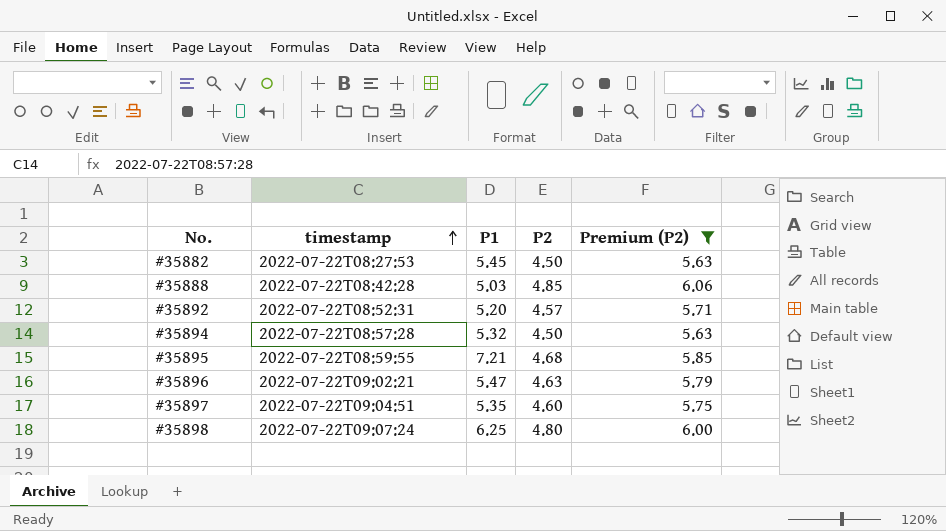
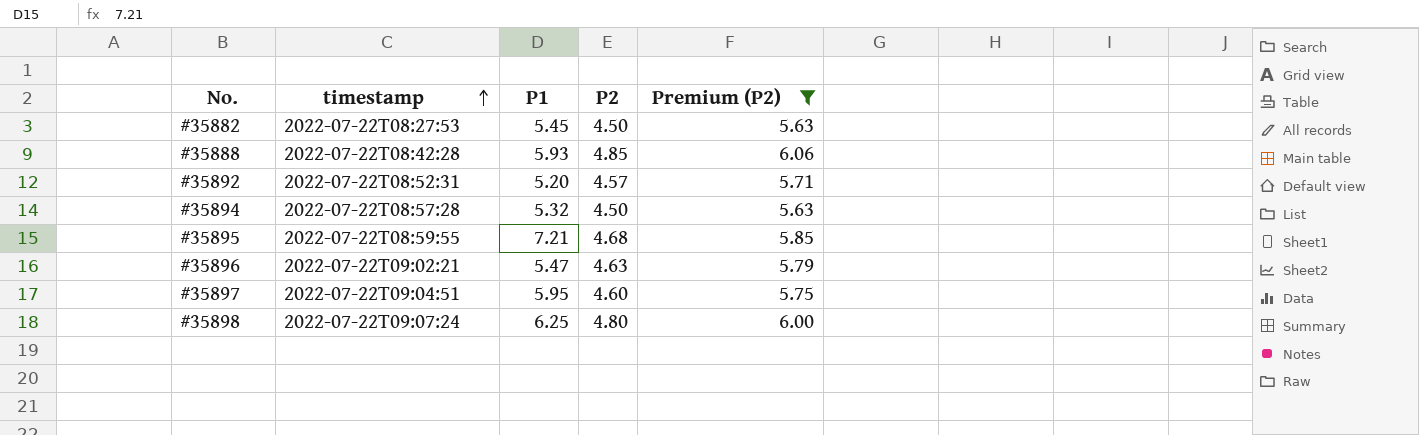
#35888 | P1: 5.03 -> 5.93
#35897 | P1: 5.35 -> 5.95

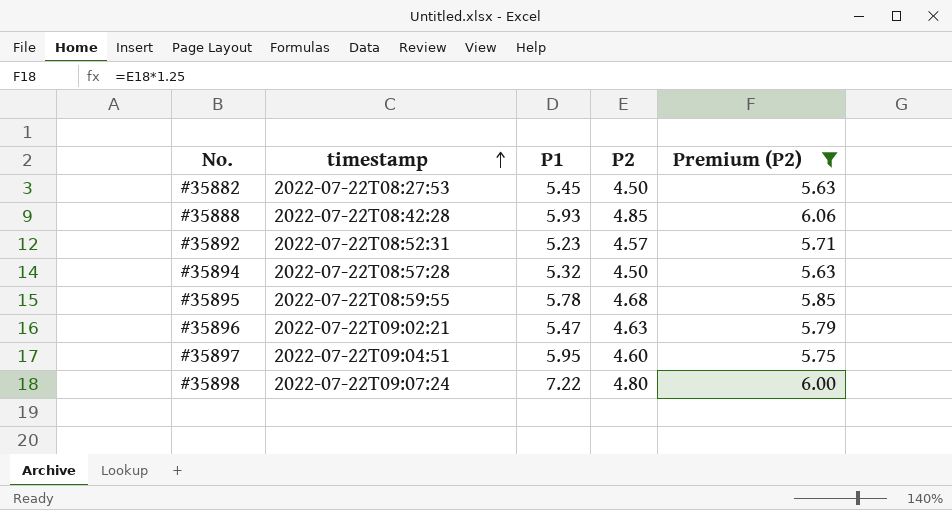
#35892 | P1: 5.20 -> 5.23
#35895 | P1: 7.21 -> 5.78
#35898 | P1: 6.25 -> 7.22

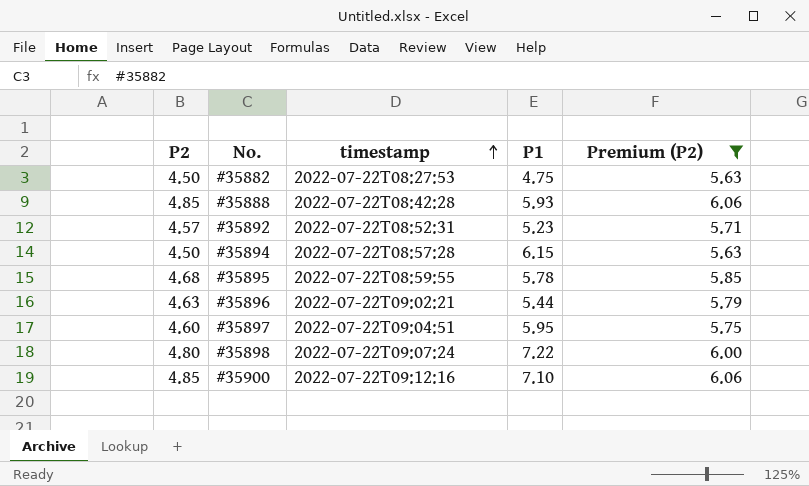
column P2 | position: 4 -> 1
#35882 | P1: 5.45 -> 4.75
#35894 | P1: 5.32 -> 6.15
#35896 | P1: 5.47 -> 5.44
row #35900: none -> 4.85 | 2022-07-22T09:12:16 | 7.10 | 6.06

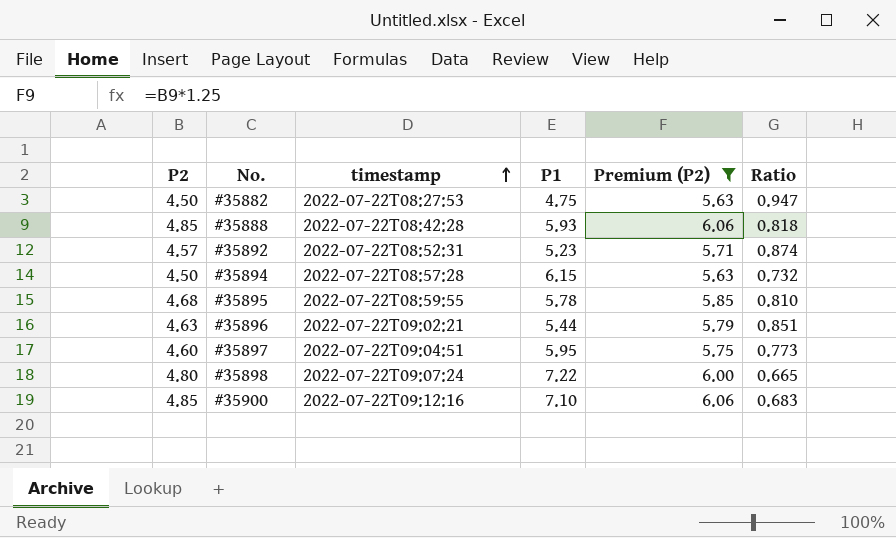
column Ratio | formula: none -> [P2] / [P1]

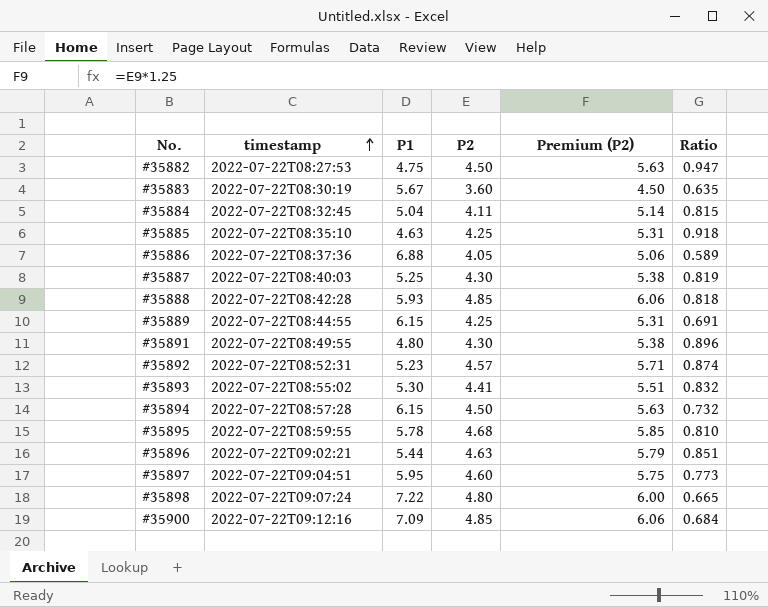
filter: Premium (P2) >= 5.63 -> none
column P2 | position: 1 -> 4
#35900 | P1: 7.10 -> 7.09
#35900 | Ratio: 0.683 -> 0.684

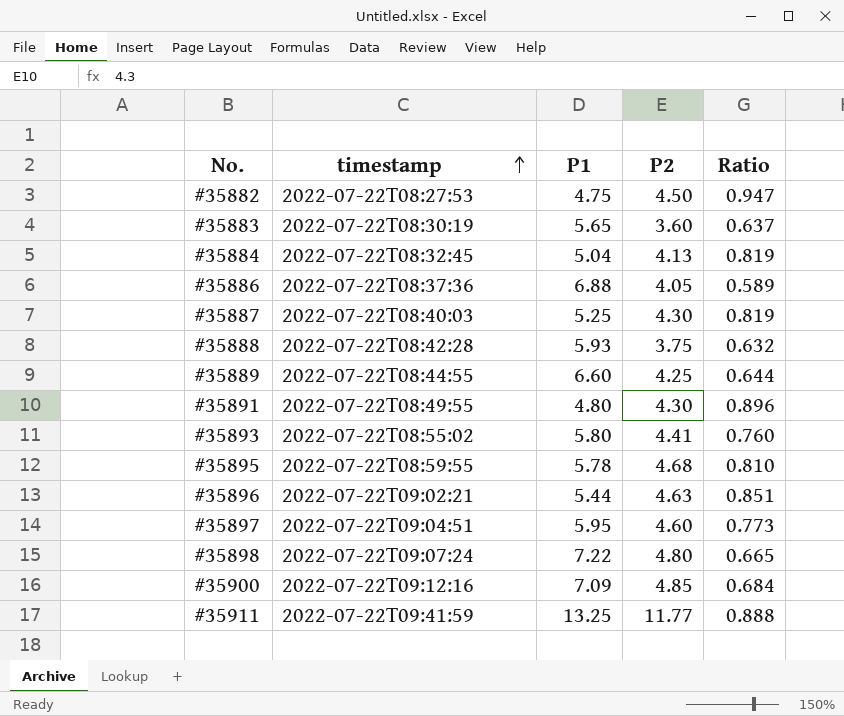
column Premium (P2) | formula: [P2] * 1.25 -> none
row #35885: 2022-07-22T08:35:10 | 4.63 | 4.25 | 5.31 | 0.918 -> none
row #35892: 2022-07-22T08:52:31 | 5.23 | 4.57 | 5.71 | 0.874 -> none
row #35894: 2022-07-22T08:57:28 | 6.15 | 4.50 | 5.63 | 0.732 -> none
#35883 | P1: 5.67 -> 5.65
#35883 | Ratio: 0.635 -> 0.637
#35884 | P2: 4.11 -> 4.13
#35884 | Ratio: 0.815 -> 0.819
#35888 | P2: 4.85 -> 3.75
#35888 | Ratio: 0.818 -> 0.632
#35889 | P1: 6.15 -> 6.60
#35889 | Ratio: 0.691 -> 0.644
#35893 | P1: 5.30 -> 5.80
#35893 | Ratio: 0.832 -> 0.760
row #35911: none -> 2022-07-22T09:41:59 | 13.25 | 11.77 | 0.888

